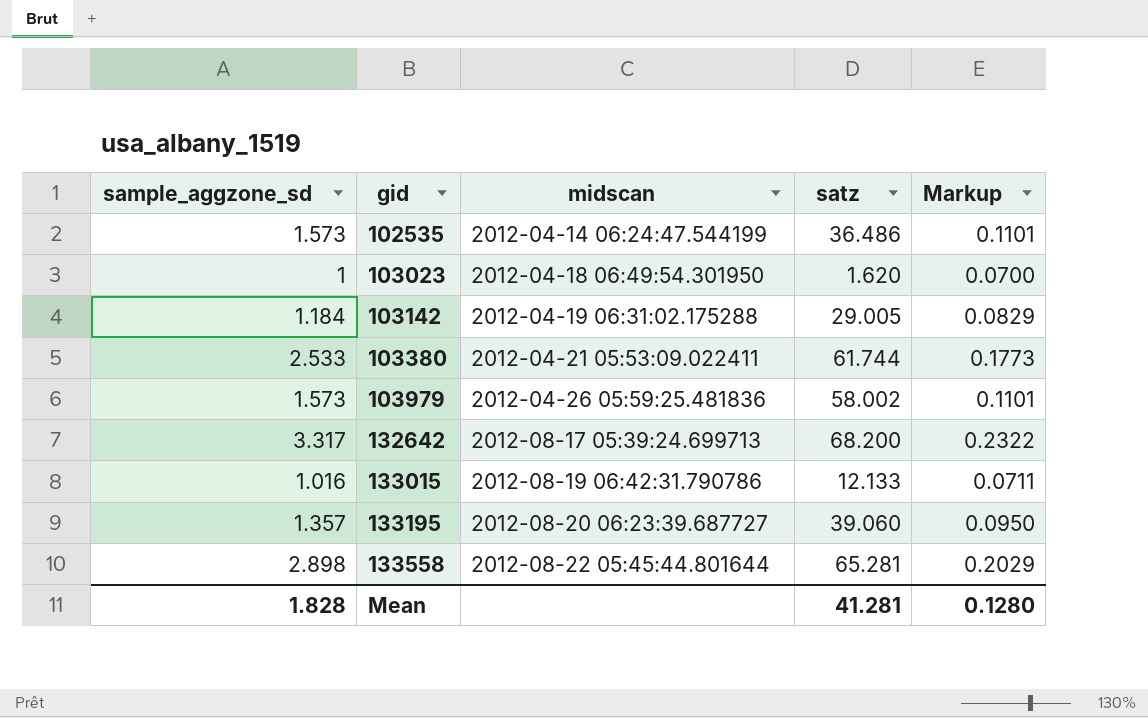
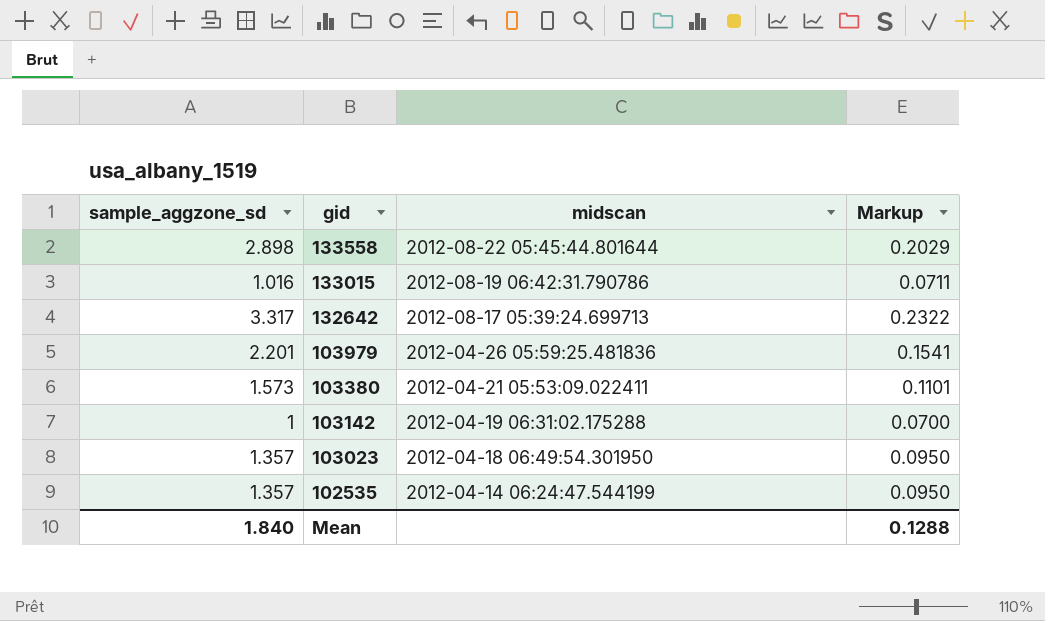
row order: gid ascending -> gid descending
column satz | position: 4 -> none
row 133195: 1.357 | 2012-08-20 06:23:39.687727 | 39.060 | 0.0950 -> none
103979 | sample_aggzone_sd: 1.573 -> 2.201
103979 | Markup: 0.1101 -> 0.1541
103380 | sample_aggzone_sd: 2.533 -> 1.573
103380 | Markup: 0.1773 -> 0.1101
103142 | sample_aggzone_sd: 1.184 -> 1
103142 | Markup: 0.0829 -> 0.0700
103023 | sample_aggzone_sd: 1 -> 1.357
103023 | Markup: 0.0700 -> 0.0950
102535 | sample_aggzone_sd: 1.573 -> 1.357
102535 | Markup: 0.1101 -> 0.0950
Mean | sample_aggzone_sd: 1.828 -> 1.840
Mean | Markup: 0.1280 -> 0.1288

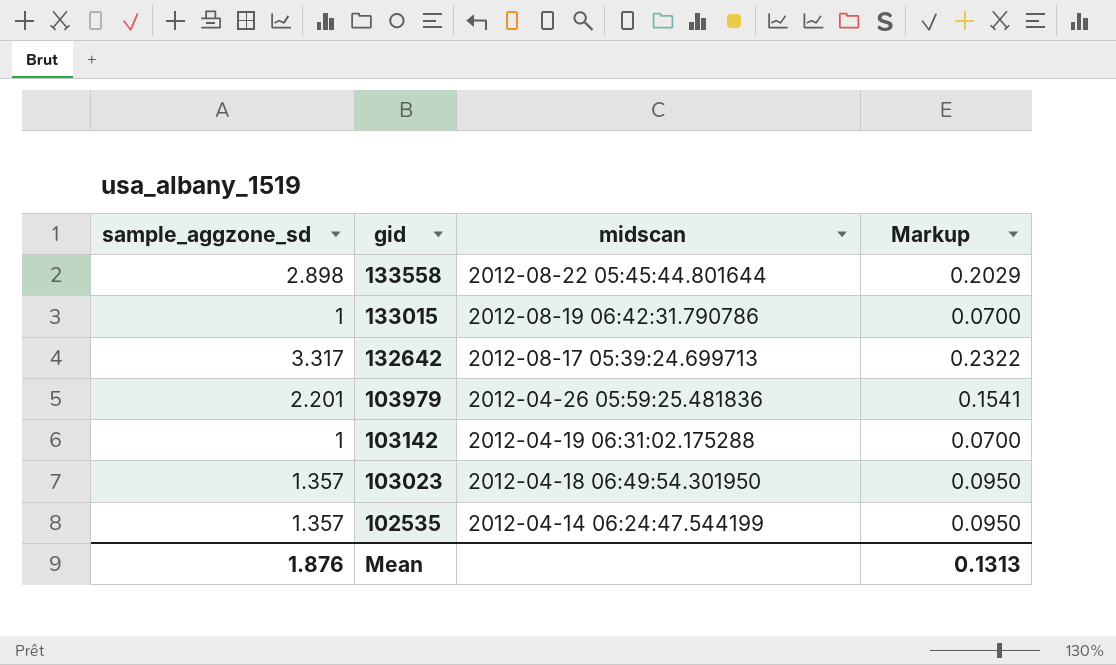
row 103380: 1.573 | 2012-04-21 05:53:09.022411 | 0.1101 -> none
133015 | sample_aggzone_sd: 1.016 -> 1
133015 | Markup: 0.0711 -> 0.0700
Mean | sample_aggzone_sd: 1.840 -> 1.876
Mean | Markup: 0.1288 -> 0.1313

